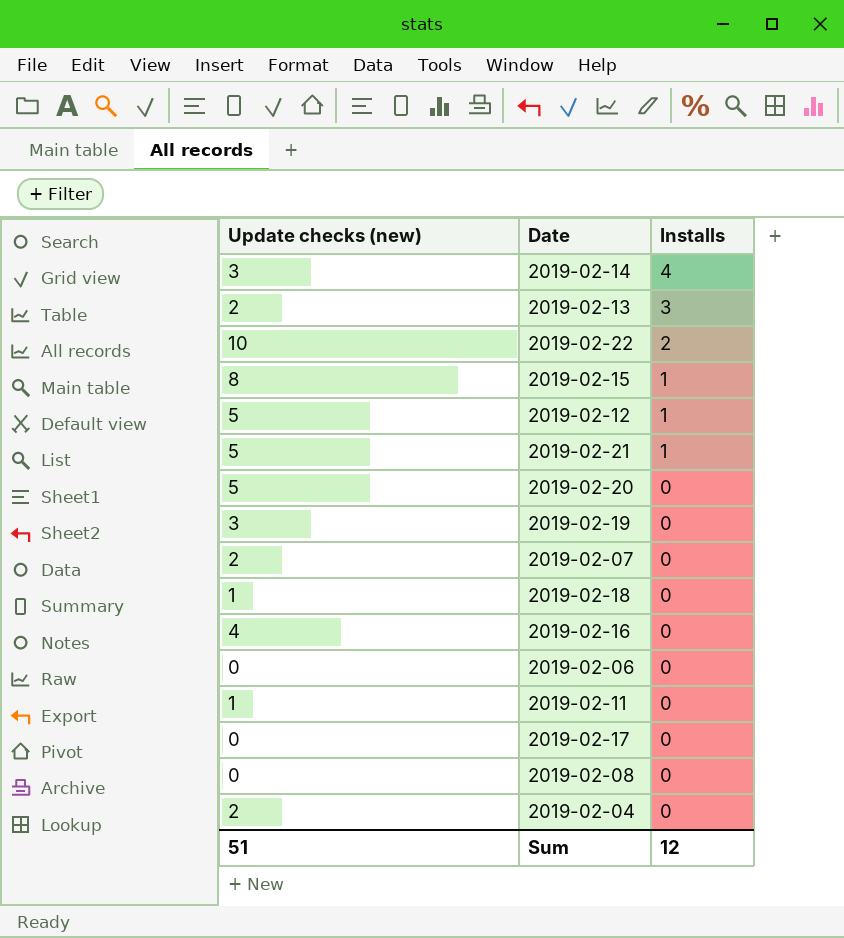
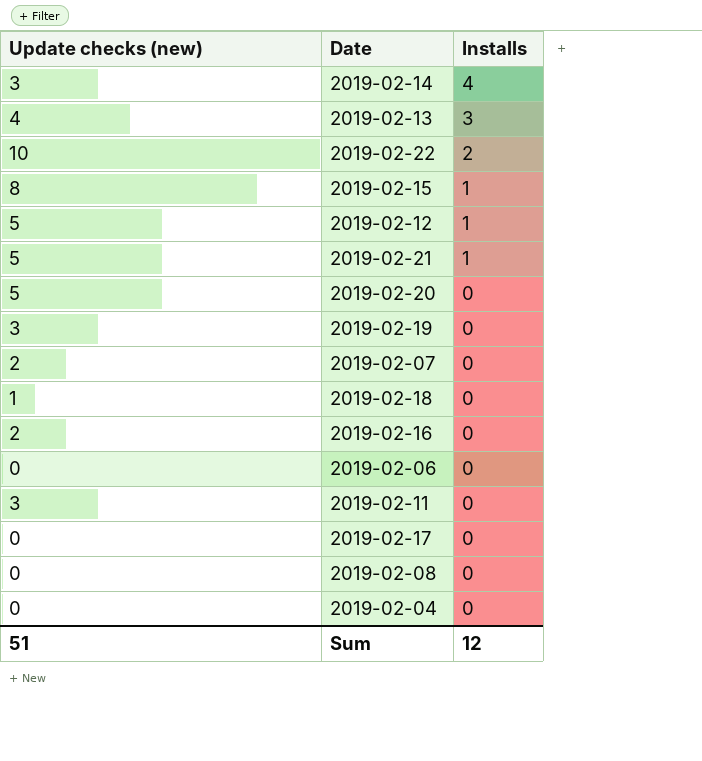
2019-02-13 | Update checks (new): 2 -> 4
2019-02-16 | Update checks (new): 4 -> 2
2019-02-11 | Update checks (new): 1 -> 3
2019-02-04 | Update checks (new): 2 -> 0

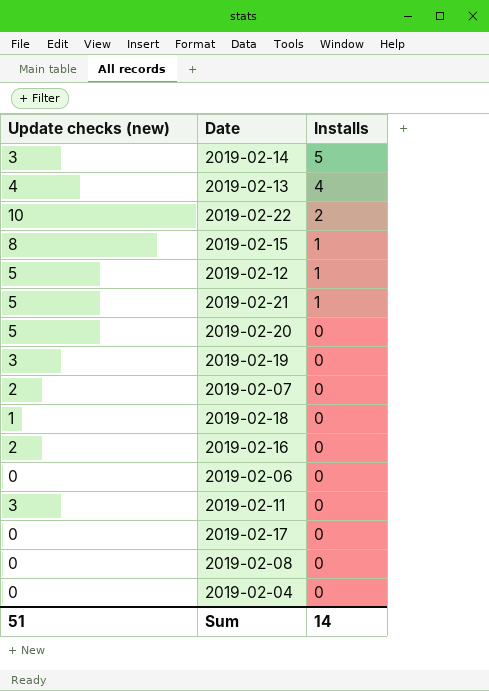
2019-02-14 | Installs: 4 -> 5
2019-02-13 | Installs: 3 -> 4
Sum | Installs: 12 -> 14

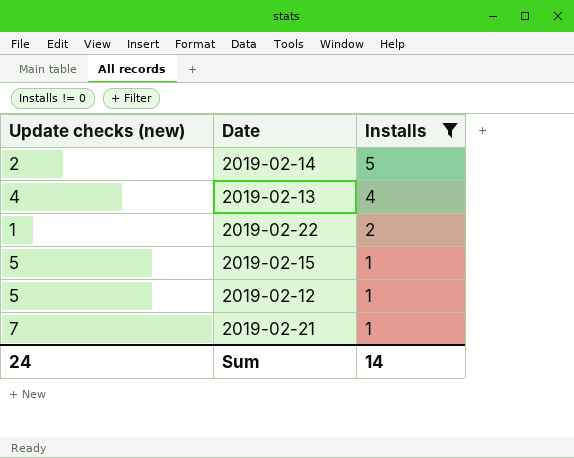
filter: none -> Installs != 0
2019-02-14 | Update checks (new): 3 -> 2
2019-02-22 | Update checks (new): 10 -> 1
2019-02-15 | Update checks (new): 8 -> 5
2019-02-21 | Update checks (new): 5 -> 7
Sum | Update checks (new): 51 -> 24

